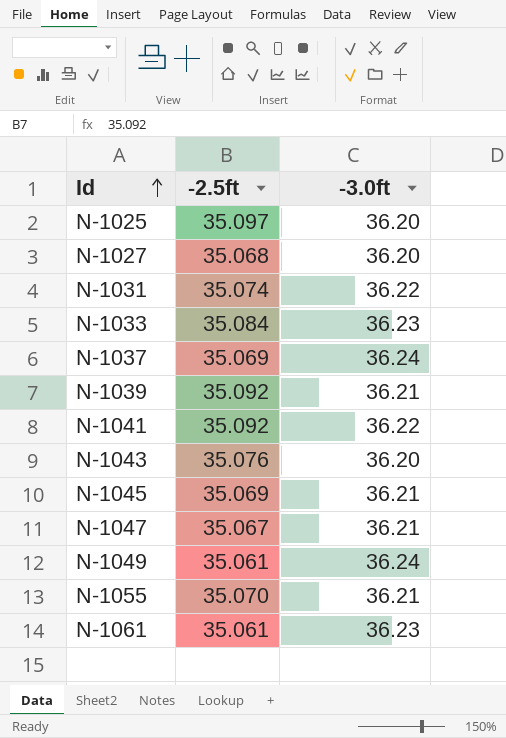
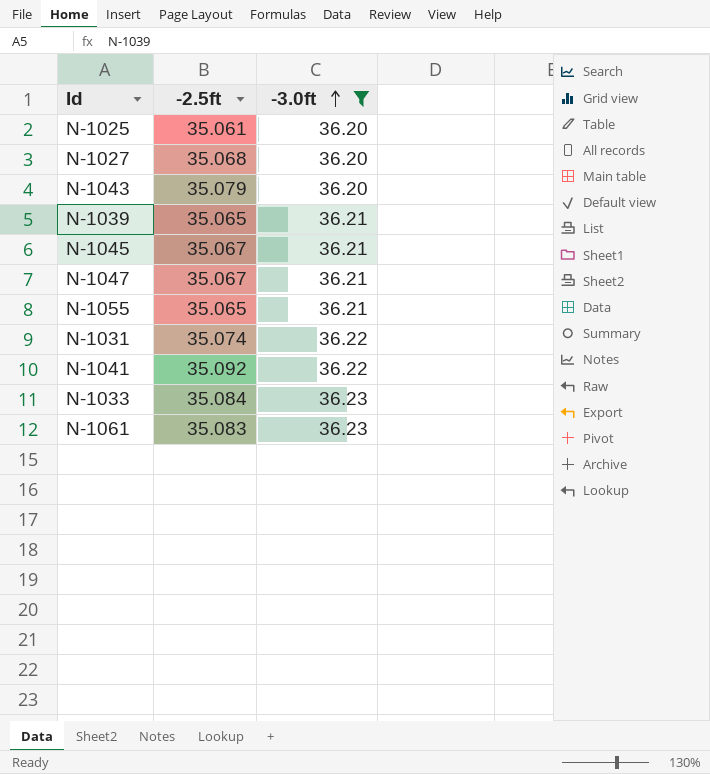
filter: none -> -3.0ft != 36.24
row order: Id ascending -> -3.0ft ascending
N-1025 | -2.5ft: 35.097 -> 35.061
N-1043 | -2.5ft: 35.076 -> 35.079
N-1039 | -2.5ft: 35.092 -> 35.065
N-1045 | -2.5ft: 35.069 -> 35.067
N-1055 | -2.5ft: 35.070 -> 35.065
N-1061 | -2.5ft: 35.061 -> 35.083

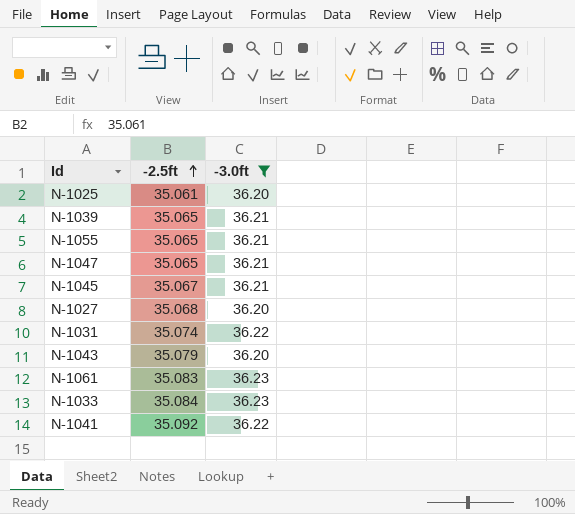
row order: -3.0ft ascending -> -2.5ft ascending
N-1047 | -2.5ft: 35.067 -> 35.065

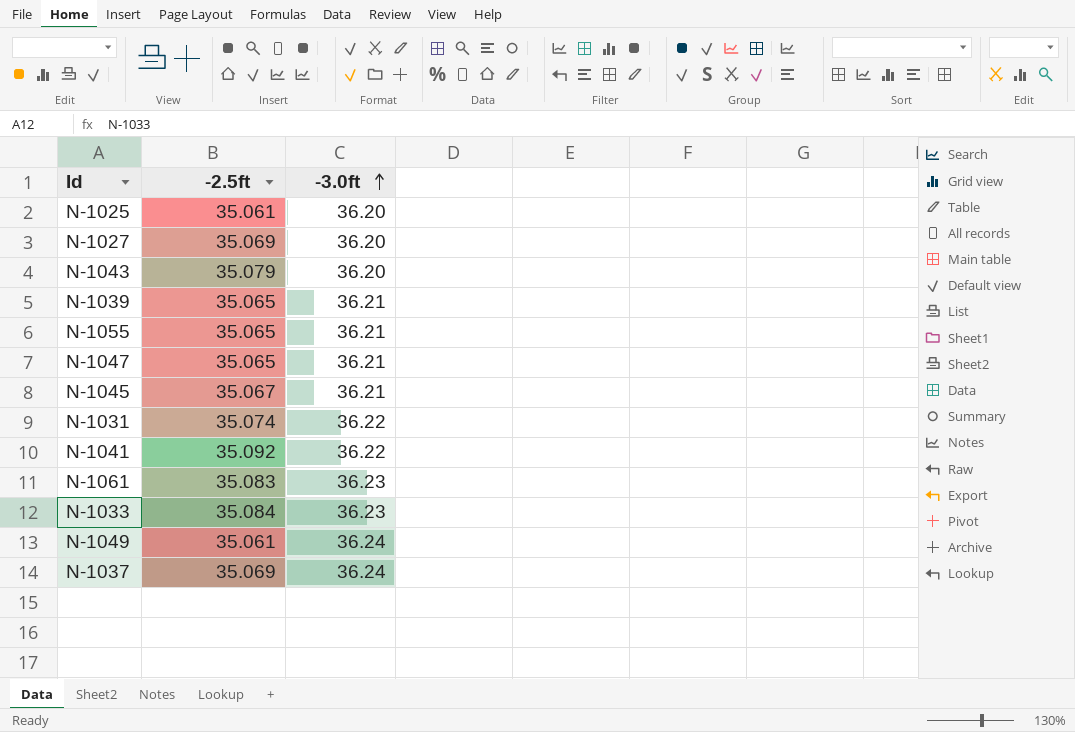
filter: -3.0ft != 36.24 -> none
row order: -2.5ft ascending -> -3.0ft ascending
N-1027 | -2.5ft: 35.068 -> 35.069

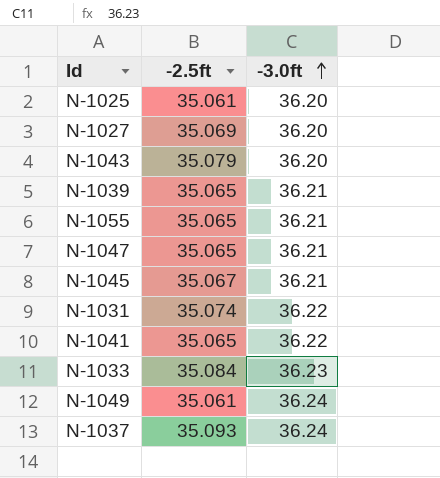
row N-1061: 35.083 | 36.23 -> none
N-1041 | -2.5ft: 35.092 -> 35.065
N-1037 | -2.5ft: 35.069 -> 35.093

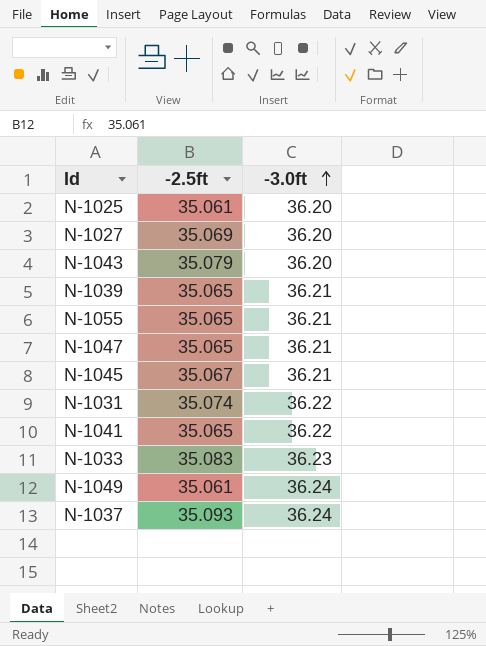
N-1033 | -2.5ft: 35.084 -> 35.083

